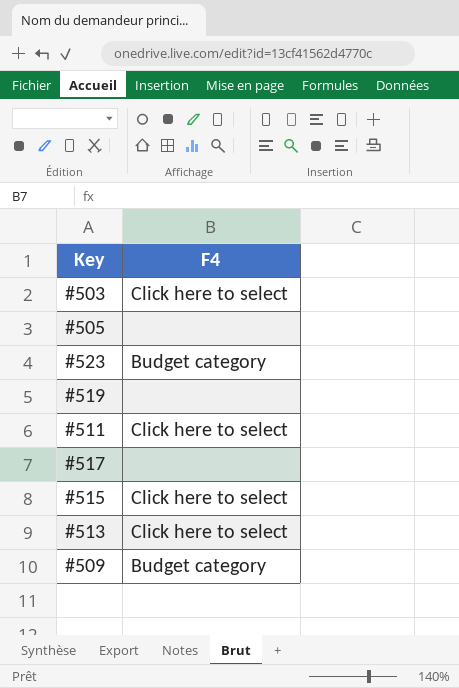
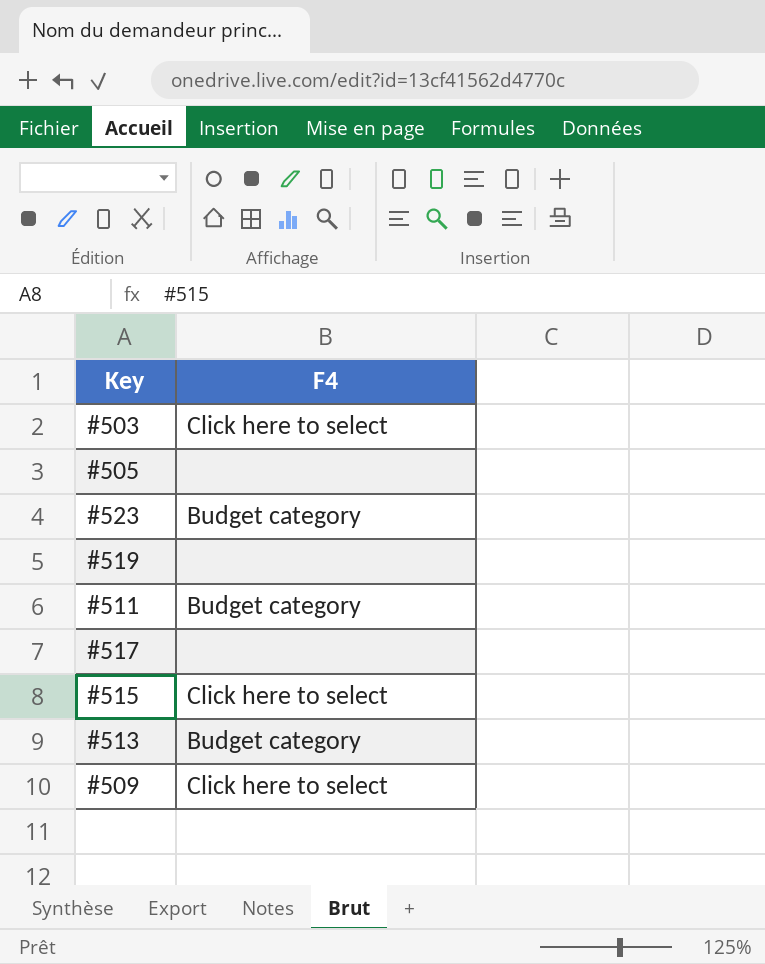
#511 | F4: Click here to select -> Budget category
#513 | F4: Click here to select -> Budget category
#509 | F4: Budget category -> Click here to select

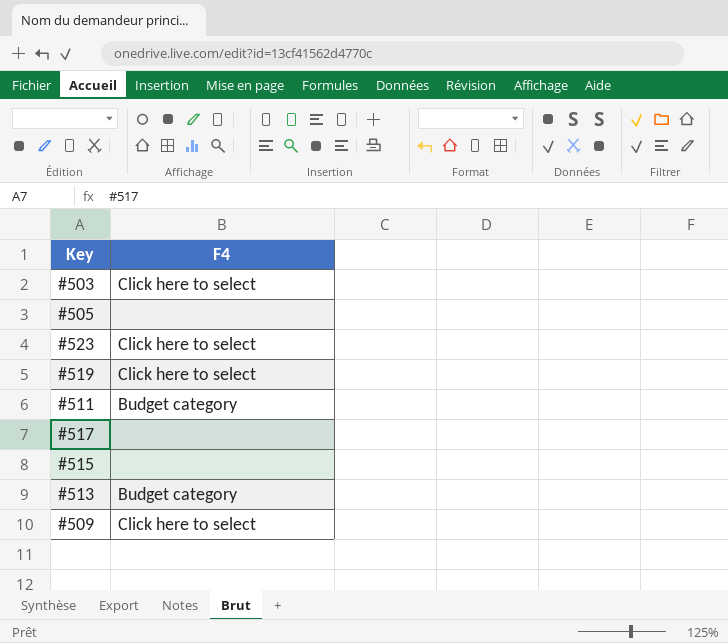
#523 | F4: Budget category -> Click here to select
#519 | F4: none -> Click here to select
#515 | F4: Click here to select -> none

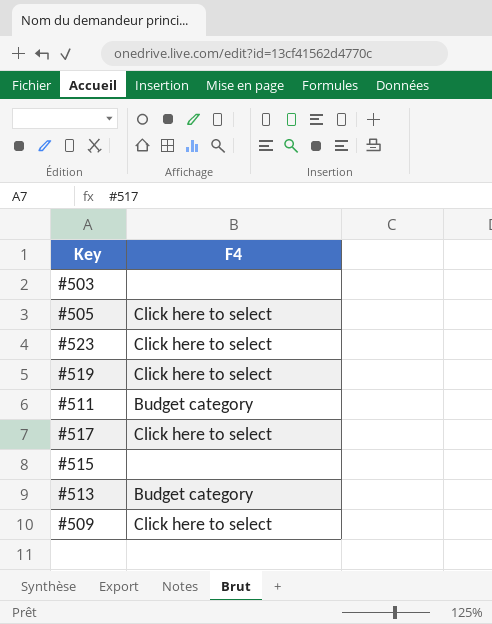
#503 | F4: Click here to select -> none
#505 | F4: none -> Click here to select
#517 | F4: none -> Click here to select

